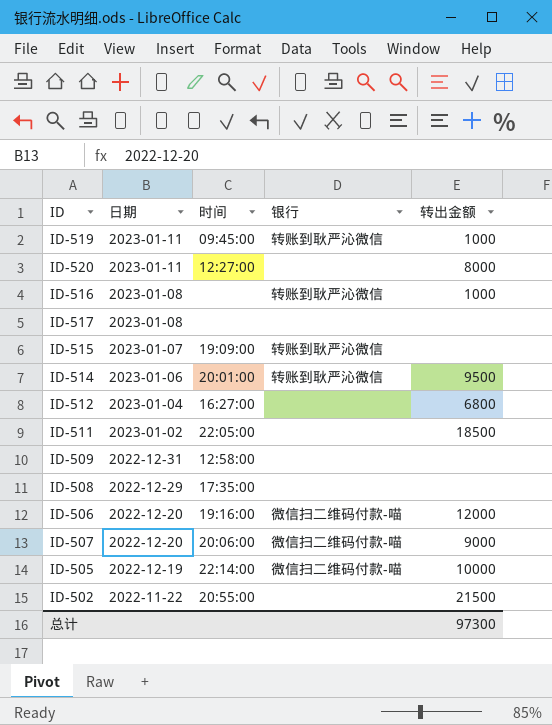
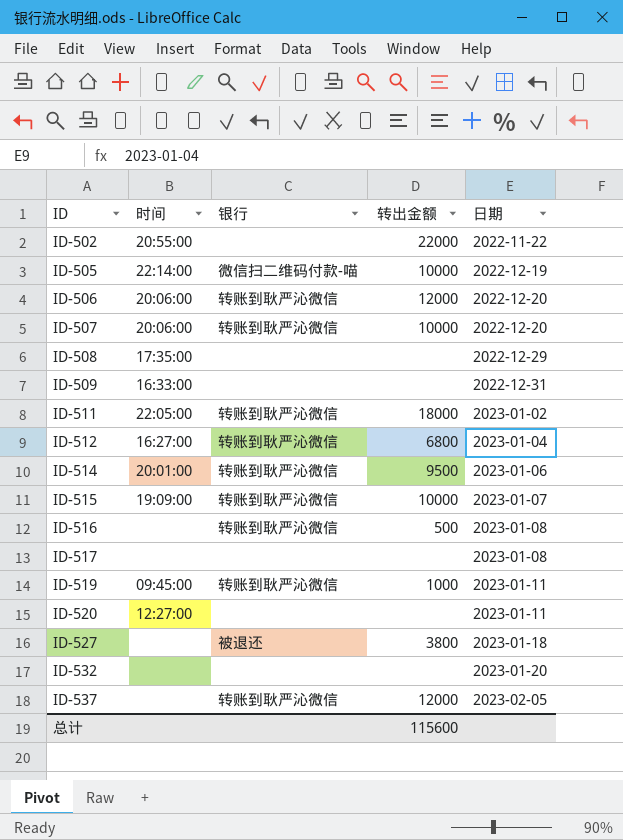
row order: 日期 descending -> ID ascending
column 日期 | position: 2 -> 5
ID-502 | 转出金额: 21500 -> 22000
ID-506 | 时间: 19:16:00 -> 20:06:00
ID-506 | 银行: 微信扫二维码付款-喵 -> 转账到耿严沁微信
ID-507 | 银行: 微信扫二维码付款-喵 -> 转账到耿严沁微信
ID-507 | 转出金额: 9000 -> 10000
ID-509 | 时间: 12:58:00 -> 16:33:00
ID-511 | 银行: none -> 转账到耿严沁微信
ID-511 | 转出金额: 18500 -> 18000
ID-512 | 银行: none -> 转账到耿严沁微信
ID-515 | 转出金额: none -> 10000
ID-516 | 转出金额: 1000 -> 500
ID-520 | 转出金额: 8000 -> none
row ID-527: none -> none | 被退还 | 3800 | 2023-01-18
row ID-532: none -> none | none | none | 2023-01-20
row ID-537: none -> none | 转账到耿严沁微信 | 12000 | 2023-02-05
总计 | 转出金额: 97300 -> 115600

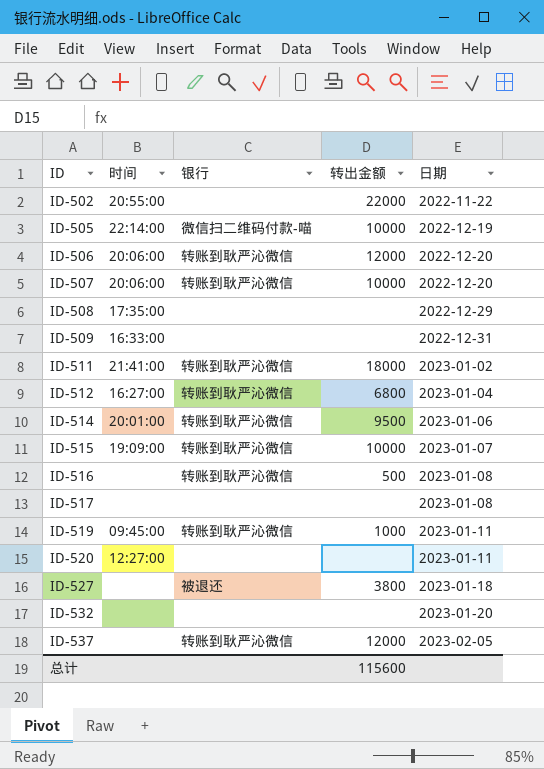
ID-511 | 时间: 22:05:00 -> 21:41:00

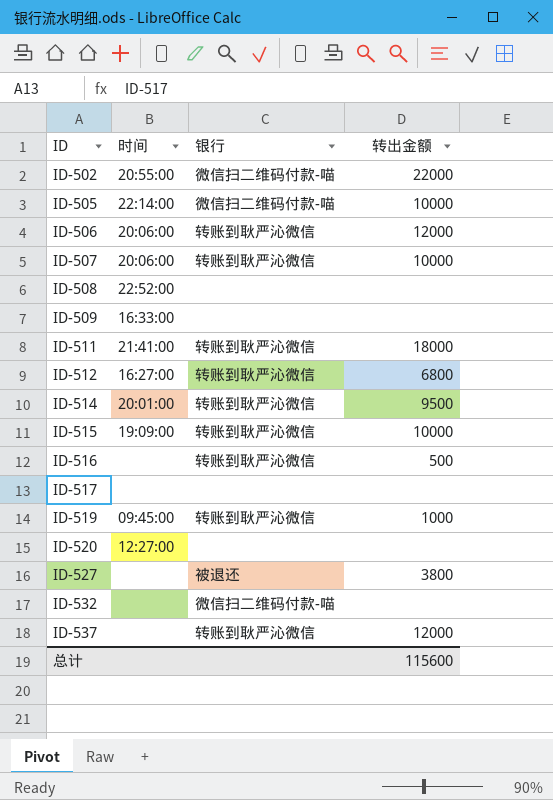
column 日期 | position: 5 -> none
ID-502 | 银行: none -> 微信扫二维码付款-喵
ID-508 | 时间: 17:35:00 -> 22:52:00
ID-532 | 银行: none -> 微信扫二维码付款-喵

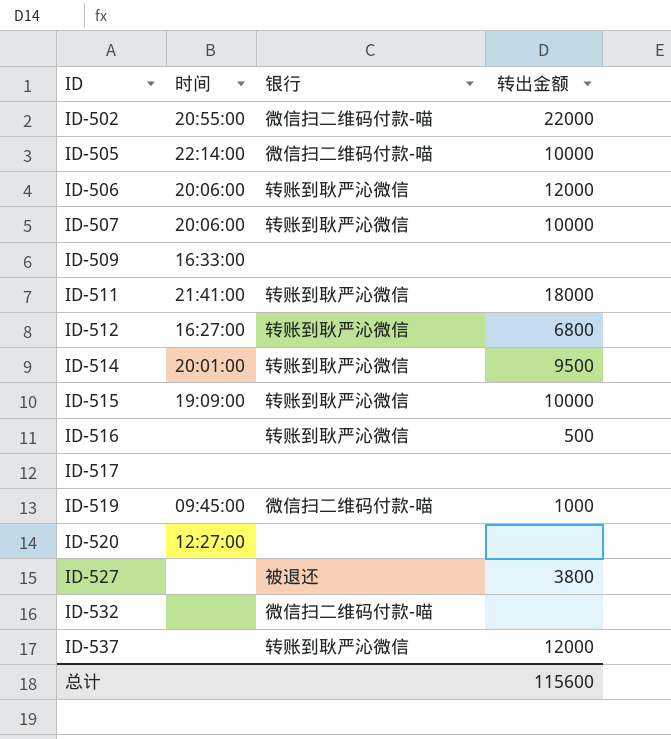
row ID-508: 22:52:00 | none | none -> none
ID-519 | 银行: 转账到耿严沁微信 -> 微信扫二维码付款-喵

